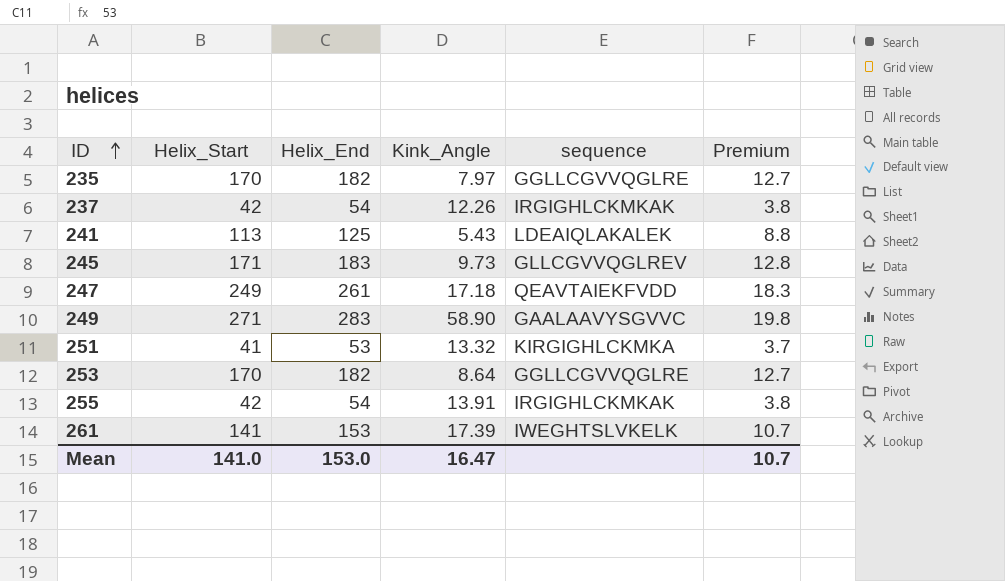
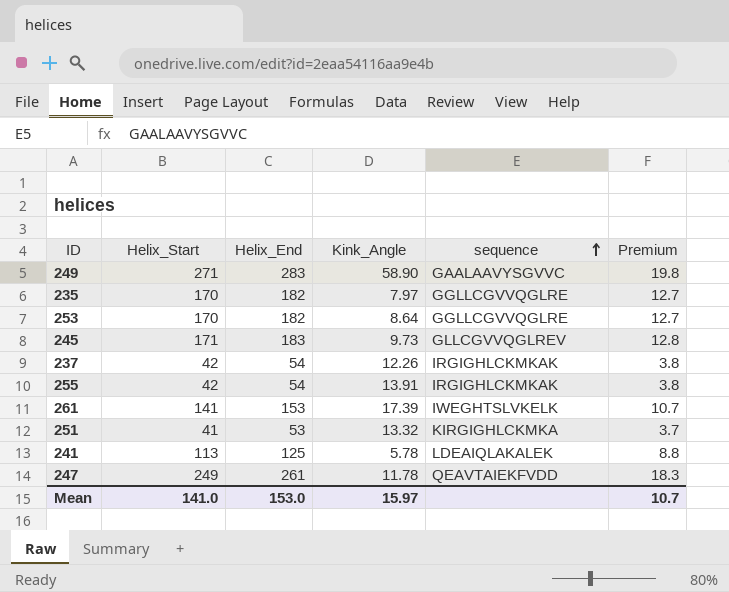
row order: ID ascending -> sequence ascending
241 | Kink_Angle: 5.43 -> 5.78
247 | Kink_Angle: 17.18 -> 11.78
Mean | Kink_Angle: 16.47 -> 15.97

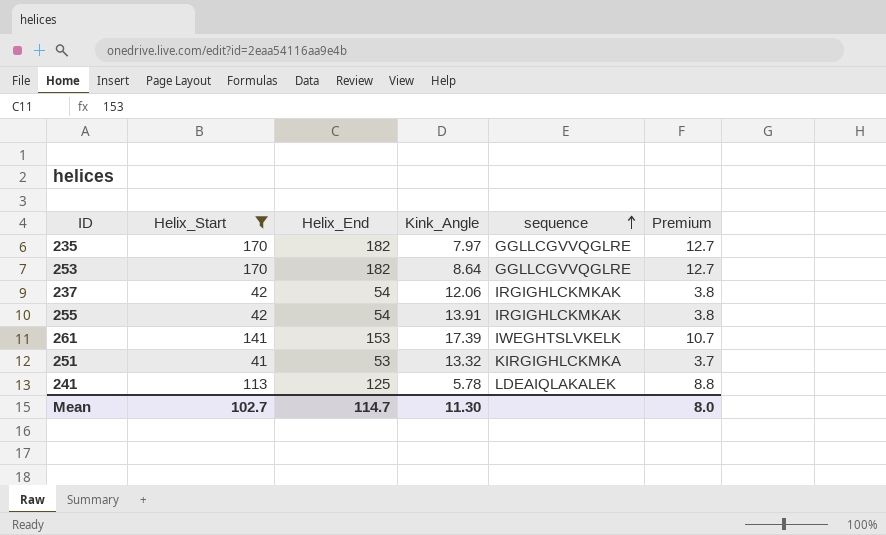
filter: none -> Helix_Start <= 170
237 | Kink_Angle: 12.26 -> 12.06
Mean | Helix_Start: 141.0 -> 102.7
Mean | Helix_End: 153.0 -> 114.7
Mean | Kink_Angle: 15.97 -> 11.30
Mean | Premium: 10.7 -> 8.0

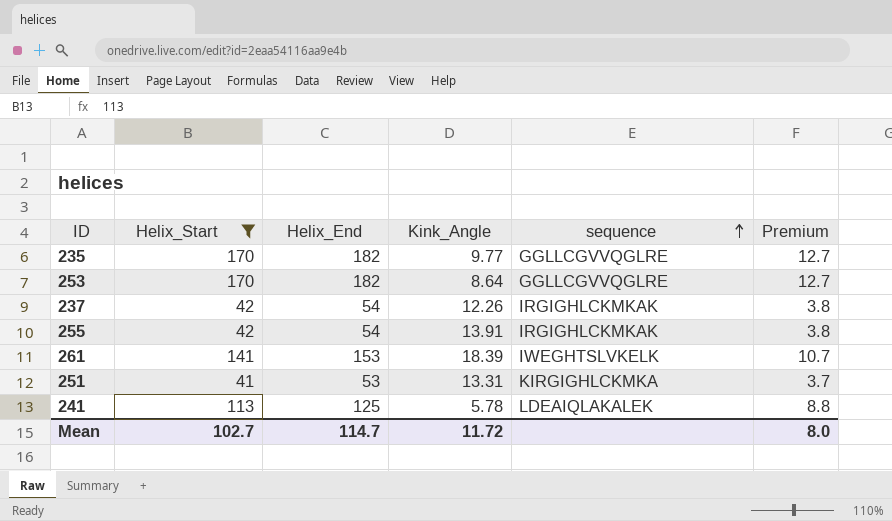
235 | Kink_Angle: 7.97 -> 9.77
237 | Kink_Angle: 12.06 -> 12.26
261 | Kink_Angle: 17.39 -> 18.39
251 | Kink_Angle: 13.32 -> 13.31
Mean | Kink_Angle: 11.30 -> 11.72

